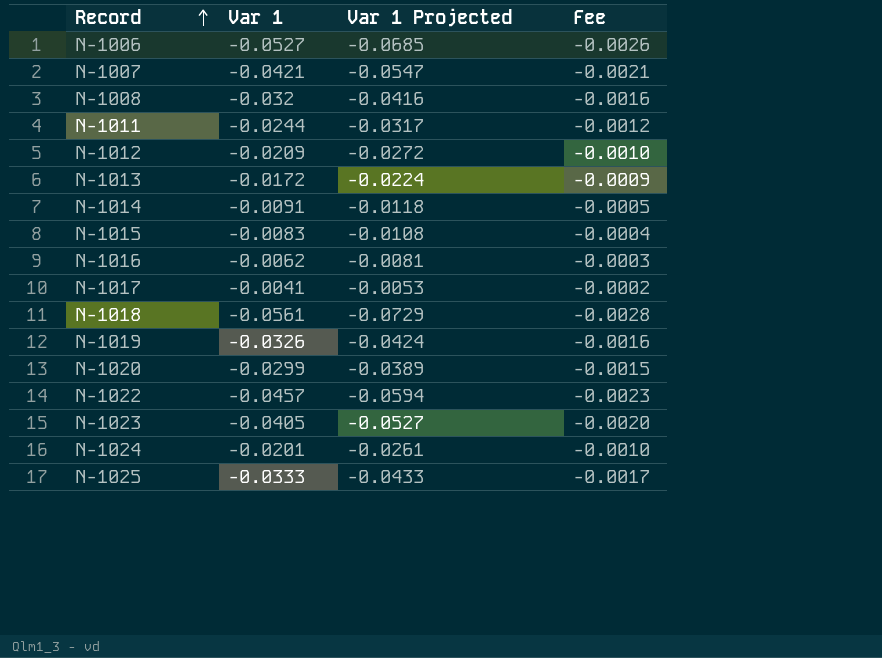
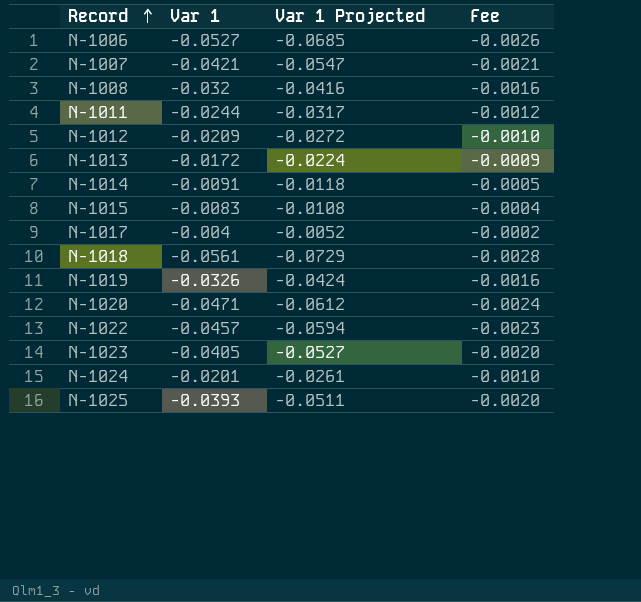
row N-1016: -0.0062 | -0.0081 | -0.0003 -> none
N-1017 | Var 1: -0.0041 -> -0.004
N-1017 | Var 1 Projected: -0.0053 -> -0.0052
N-1020 | Var 1: -0.0299 -> -0.0471
N-1020 | Var 1 Projected: -0.0389 -> -0.0612
N-1020 | Fee: -0.0015 -> -0.0024
N-1025 | Var 1: -0.0333 -> -0.0393
N-1025 | Var 1 Projected: -0.0433 -> -0.0511
N-1025 | Fee: -0.0017 -> -0.0020

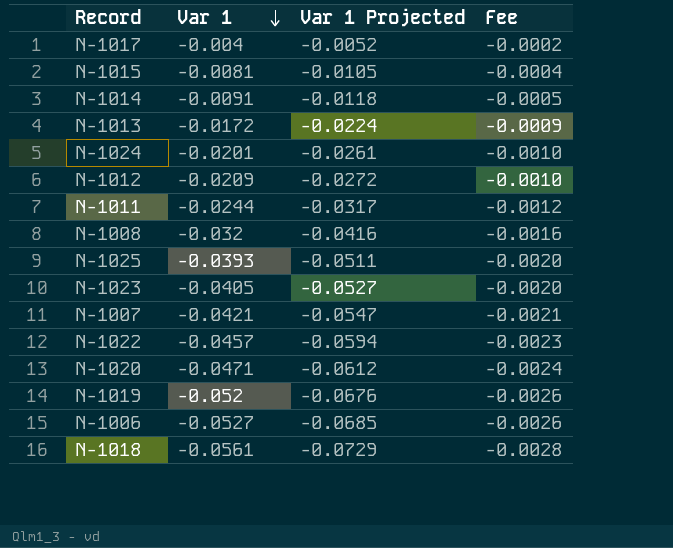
row order: Record ascending -> Var 1 descending
N-1015 | Var 1: -0.0083 -> -0.0081
N-1015 | Var 1 Projected: -0.0108 -> -0.0105
N-1019 | Var 1: -0.0326 -> -0.052
N-1019 | Var 1 Projected: -0.0424 -> -0.0676
N-1019 | Fee: -0.0016 -> -0.0026

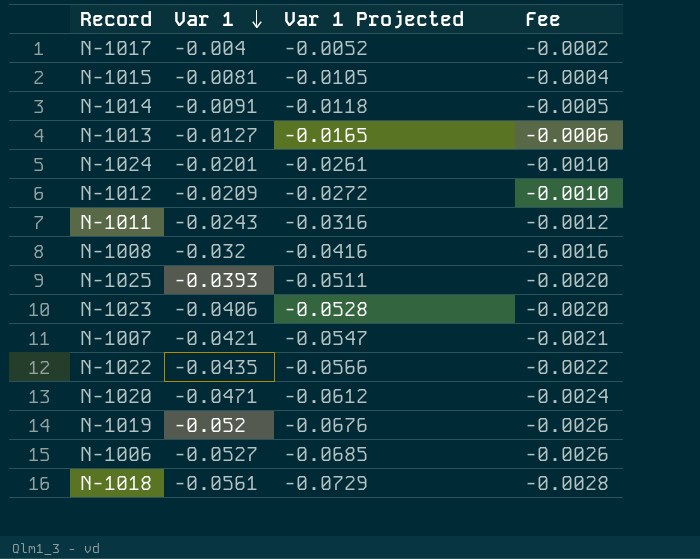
N-1013 | Var 1: -0.0172 -> -0.0127
N-1013 | Var 1 Projected: -0.0224 -> -0.0165
N-1013 | Fee: -0.0009 -> -0.0006
N-1011 | Var 1: -0.0244 -> -0.0243
N-1011 | Var 1 Projected: -0.0317 -> -0.0316
N-1023 | Var 1: -0.0405 -> -0.0406
N-1023 | Var 1 Projected: -0.0527 -> -0.0528
N-1022 | Var 1: -0.0457 -> -0.0435
N-1022 | Var 1 Projected: -0.0594 -> -0.0566
N-1022 | Fee: -0.0023 -> -0.0022

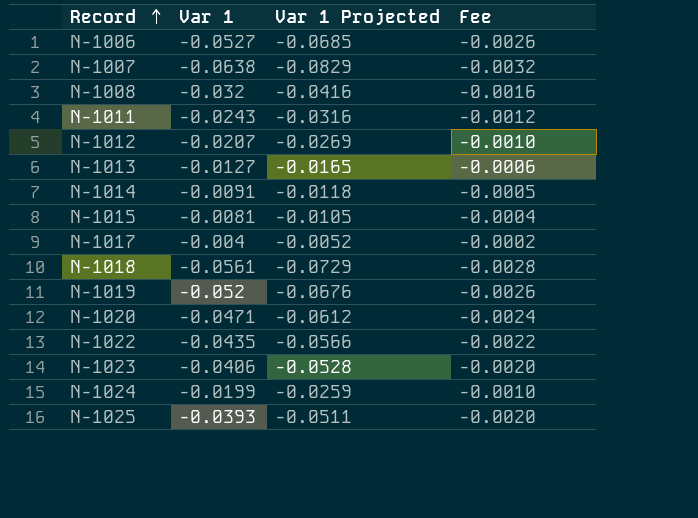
row order: Var 1 descending -> Record ascending
N-1007 | Var 1: -0.0421 -> -0.0638
N-1007 | Var 1 Projected: -0.0547 -> -0.0829
N-1007 | Fee: -0.0021 -> -0.0032
N-1012 | Var 1: -0.0209 -> -0.0207
N-1012 | Var 1 Projected: -0.0272 -> -0.0269
N-1024 | Var 1: -0.0201 -> -0.0199
N-1024 | Var 1 Projected: -0.0261 -> -0.0259

